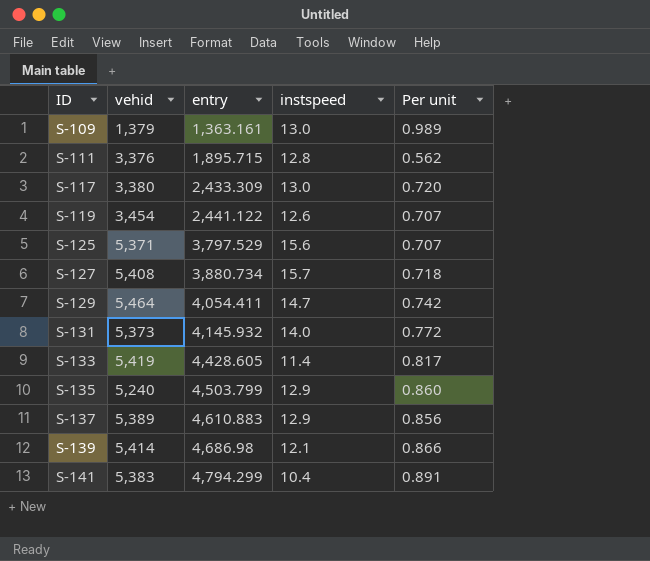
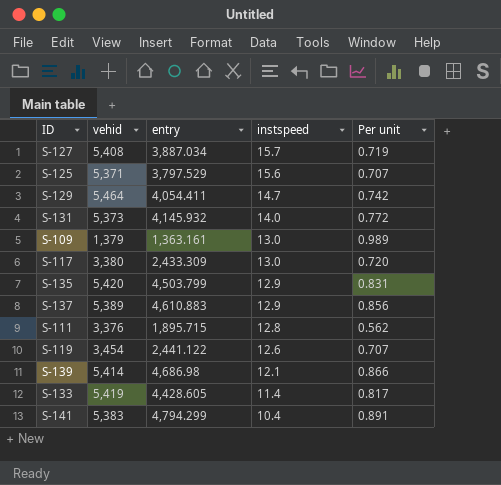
row order: ID ascending -> instspeed descending
S-127 | entry: 3,880.734 -> 3,887.034
S-127 | Per unit: 0.718 -> 0.719
S-135 | vehid: 5,240 -> 5,420
S-135 | Per unit: 0.860 -> 0.831

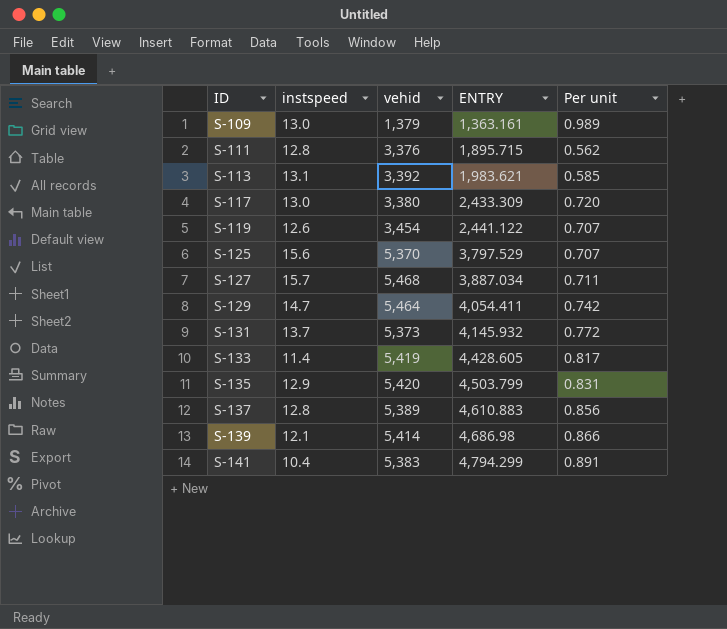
row order: instspeed descending -> ID ascending
column instspeed | position: 4 -> 2
column name: entry -> ENTRY
row S-113: none -> 13.1 | 3,392 | 1,983.621 | 0.585
S-125 | vehid: 5,371 -> 5,370
S-127 | vehid: 5,408 -> 5,468
S-127 | Per unit: 0.719 -> 0.711
S-131 | instspeed: 14.0 -> 13.7
S-137 | instspeed: 12.9 -> 12.8

